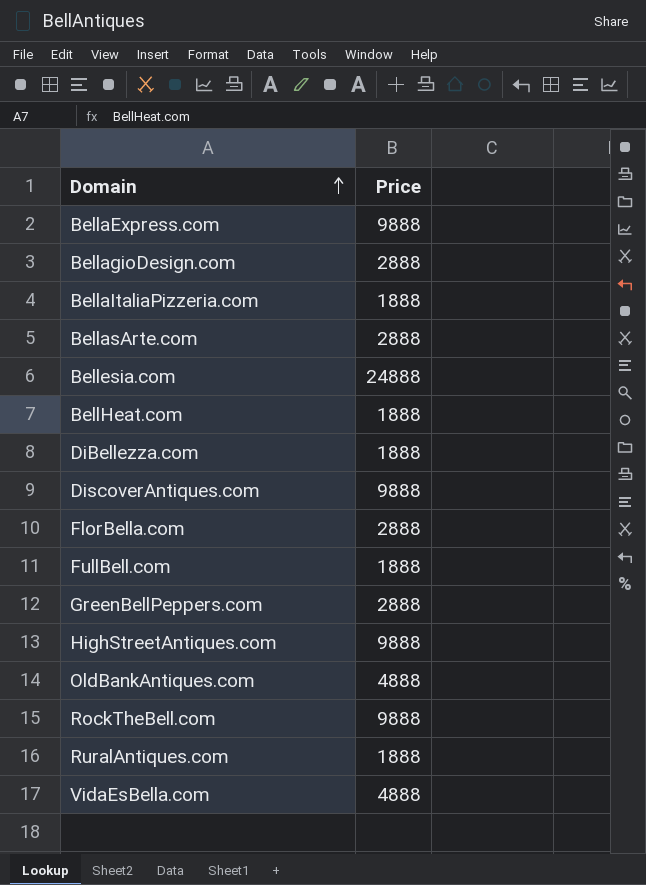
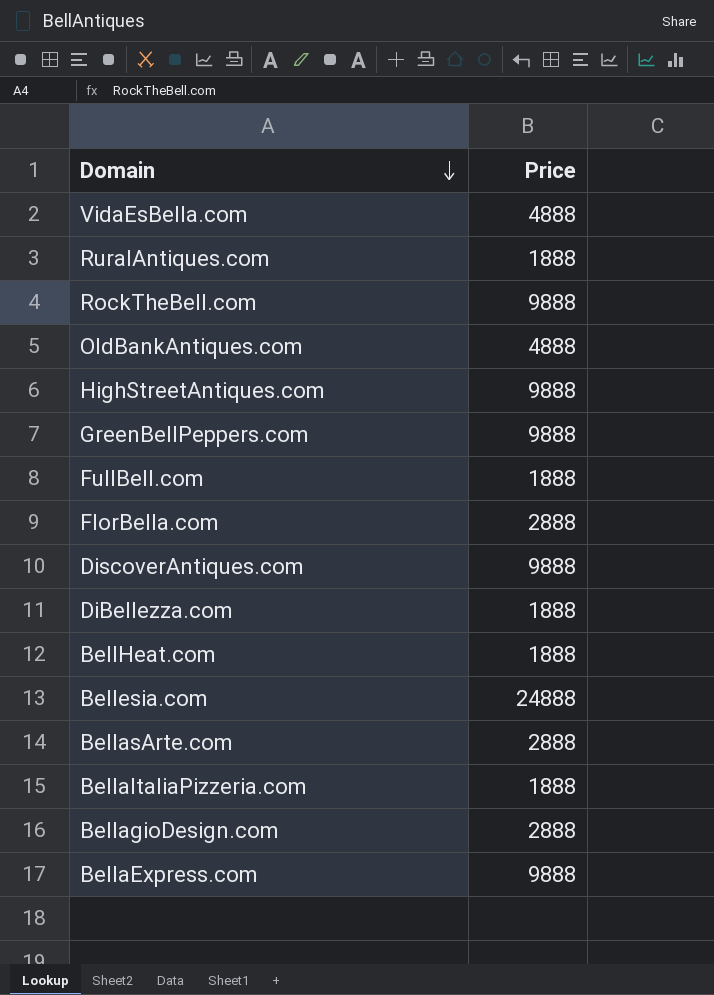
row order: Domain ascending -> Domain descending
GreenBellPeppers.com | Price: 2888 -> 9888

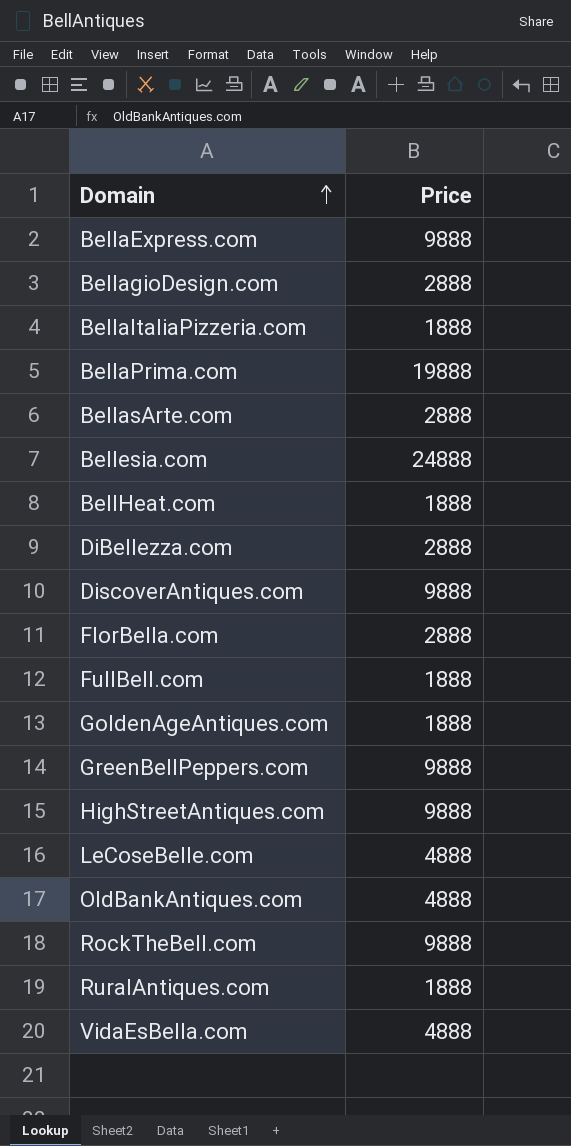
row order: Domain descending -> Domain ascending
row BellaPrima.com: none -> 19888
DiBellezza.com | Price: 1888 -> 2888
row GoldenAgeAntiques.com: none -> 1888
row LeCoseBelle.com: none -> 4888

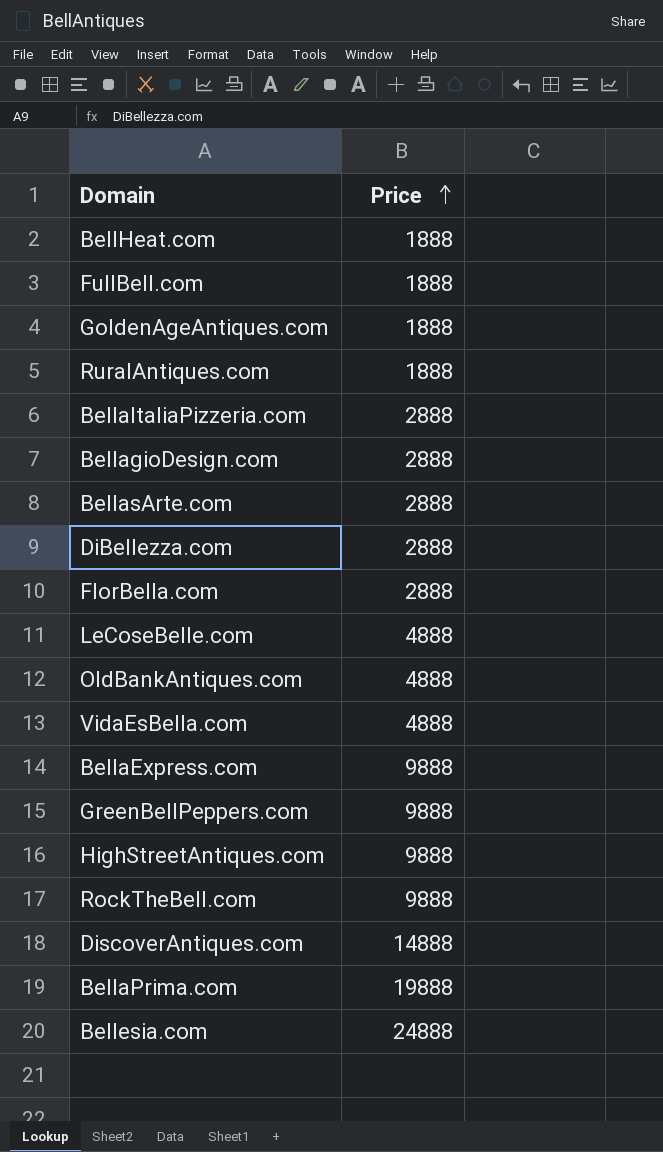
row order: Domain ascending -> Price ascending
BellaItaliaPizzeria.com | Price: 1888 -> 2888
DiscoverAntiques.com | Price: 9888 -> 14888

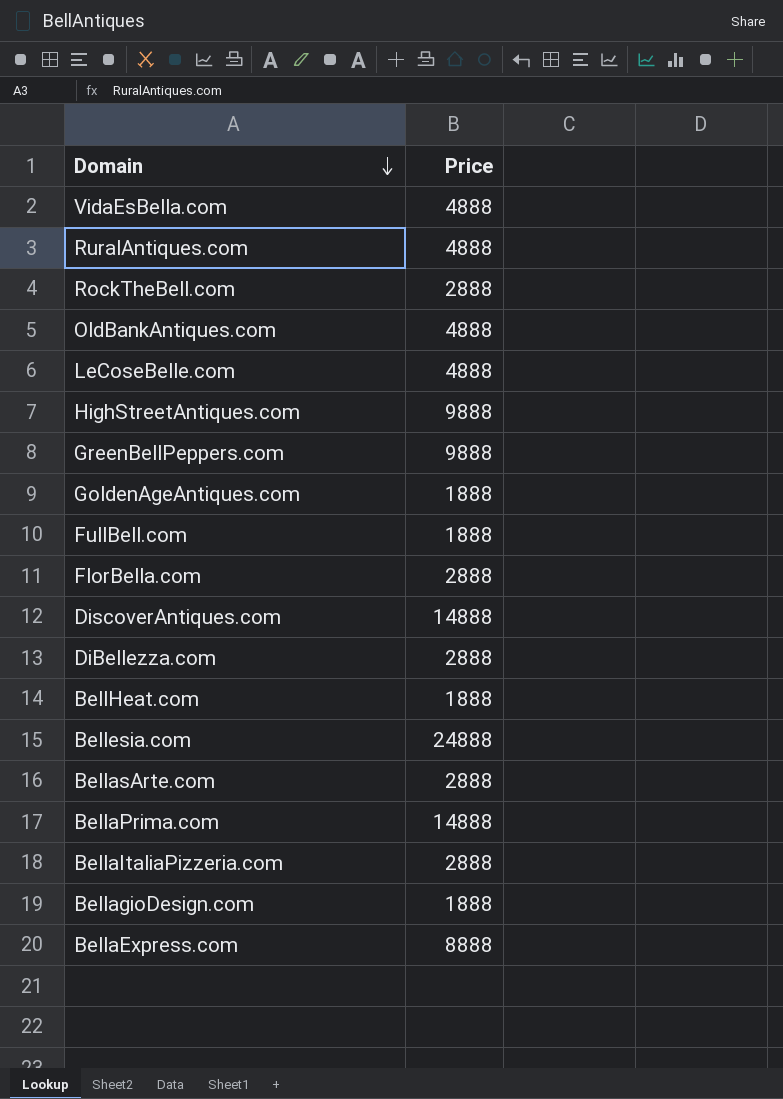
row order: Price ascending -> Domain descending
RuralAntiques.com | Price: 1888 -> 4888
RockTheBell.com | Price: 9888 -> 2888
BellaPrima.com | Price: 19888 -> 14888
BellagioDesign.com | Price: 2888 -> 1888
BellaExpress.com | Price: 9888 -> 8888

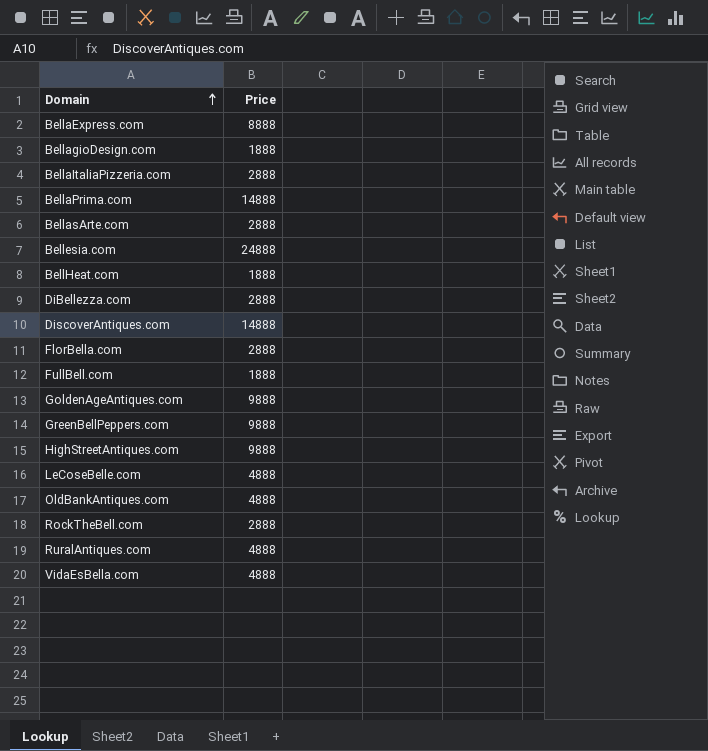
row order: Domain descending -> Domain ascending
GoldenAgeAntiques.com | Price: 1888 -> 9888

